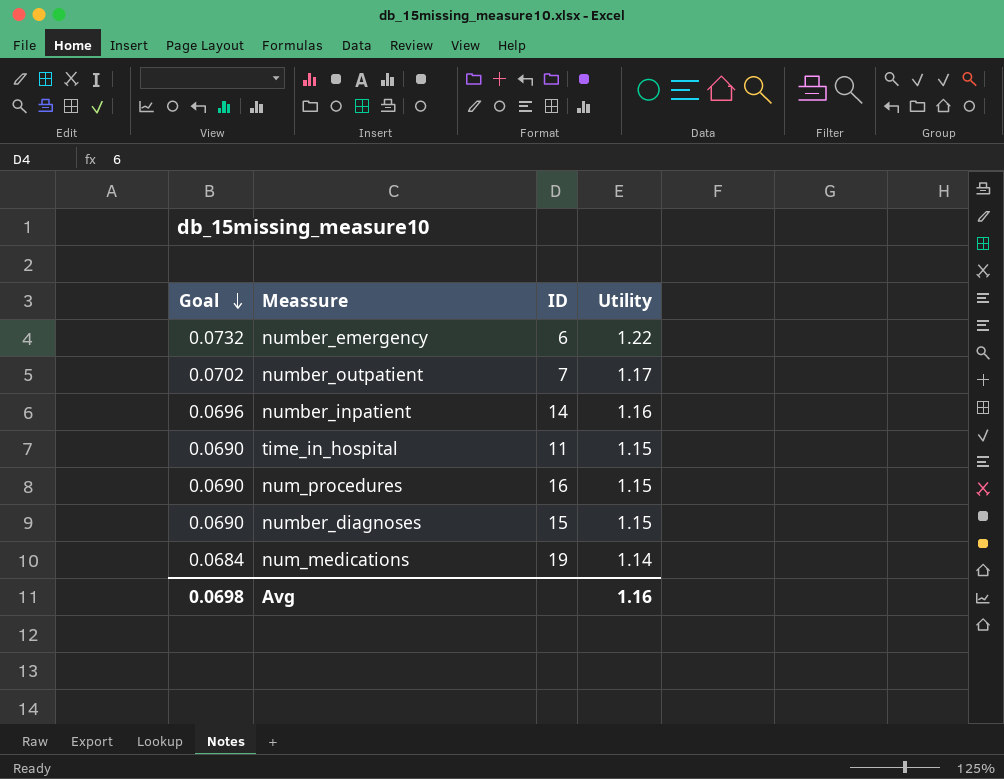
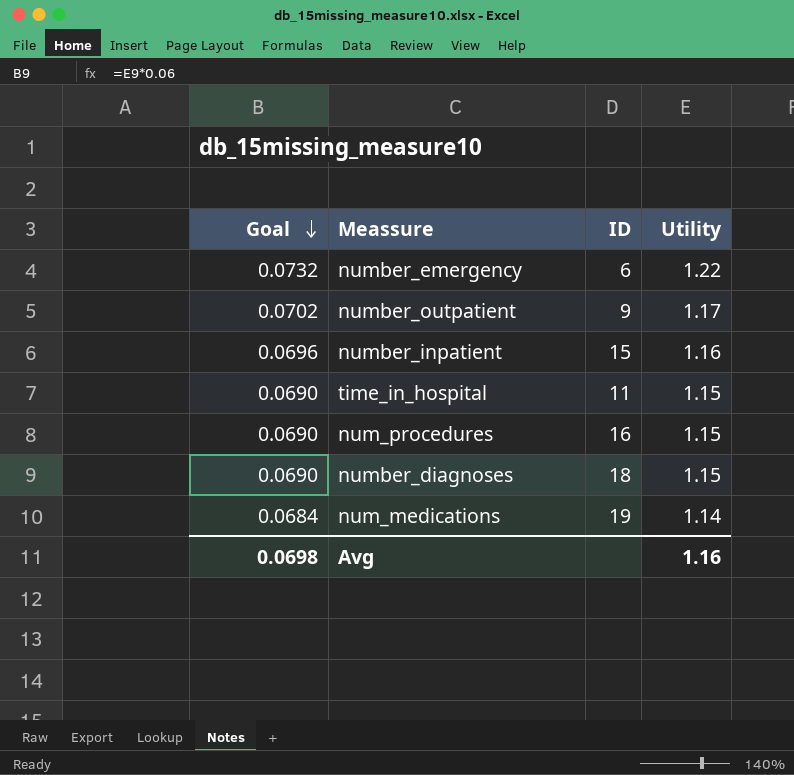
number_outpatient | ID: 7 -> 9
number_inpatient | ID: 14 -> 15
number_diagnoses | ID: 15 -> 18

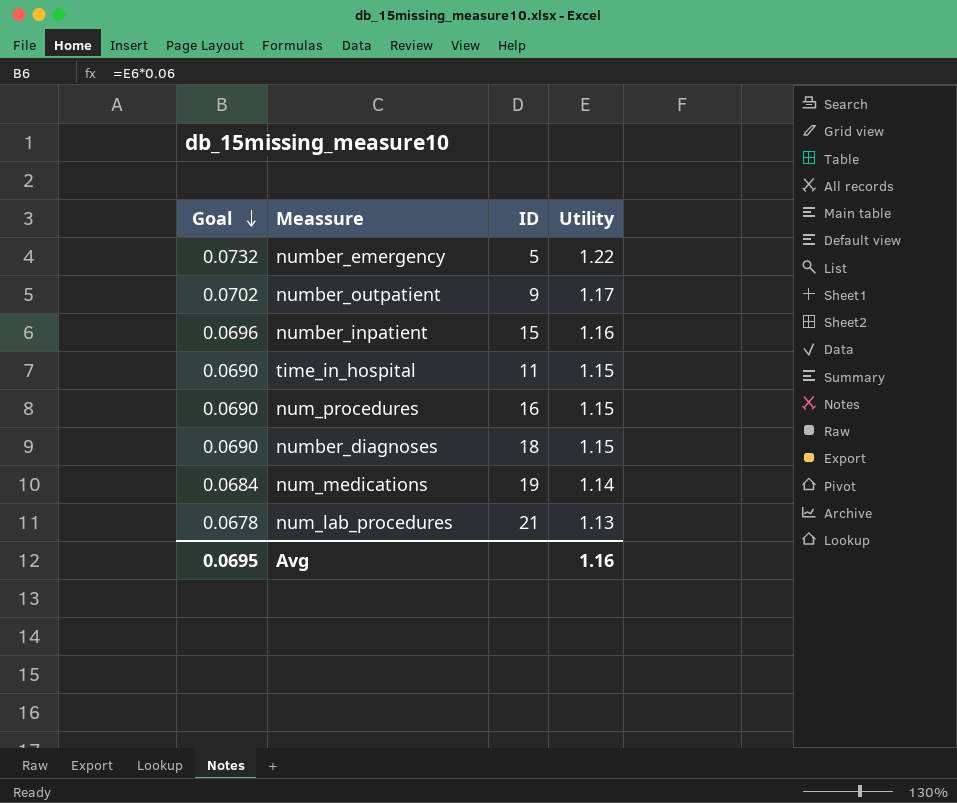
number_emergency | ID: 6 -> 5
row num_lab_procedures: none -> 0.0678 | 21 | 1.13
Avg | Goal: 0.0698 -> 0.0695

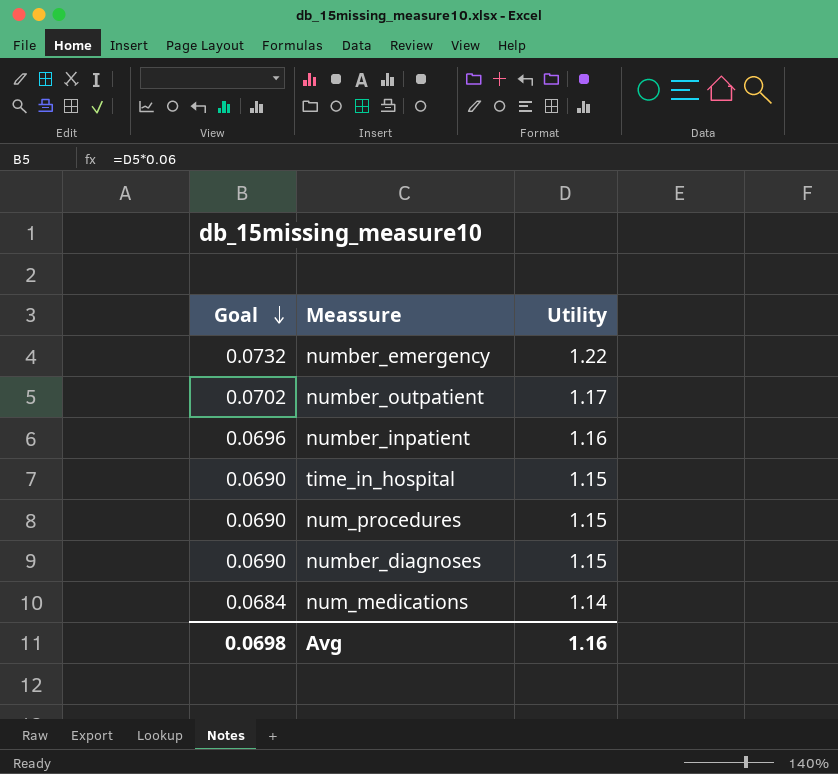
column ID | position: 3 -> none
row num_lab_procedures: 0.0678 | 21 | 1.13 -> none
Avg | Goal: 0.0695 -> 0.0698

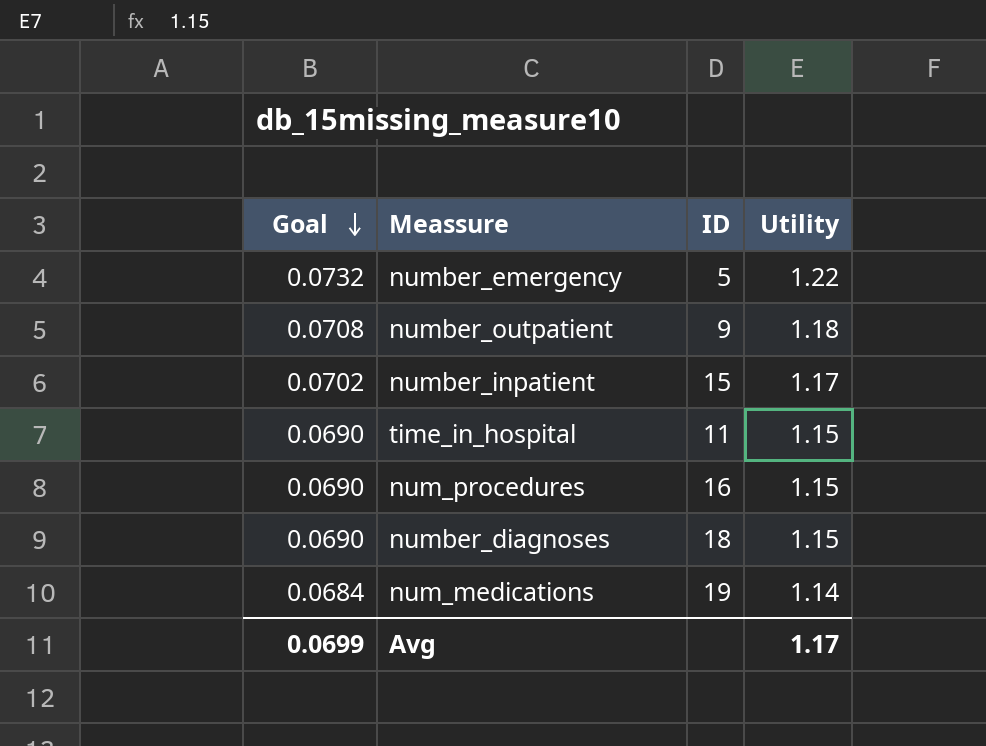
column ID | position: none -> 3
number_outpatient | Goal: 0.0702 -> 0.0708
number_outpatient | Utility: 1.17 -> 1.18
number_inpatient | Goal: 0.0696 -> 0.0702
number_inpatient | Utility: 1.16 -> 1.17
Avg | Goal: 0.0698 -> 0.0699
Avg | Utility: 1.16 -> 1.17

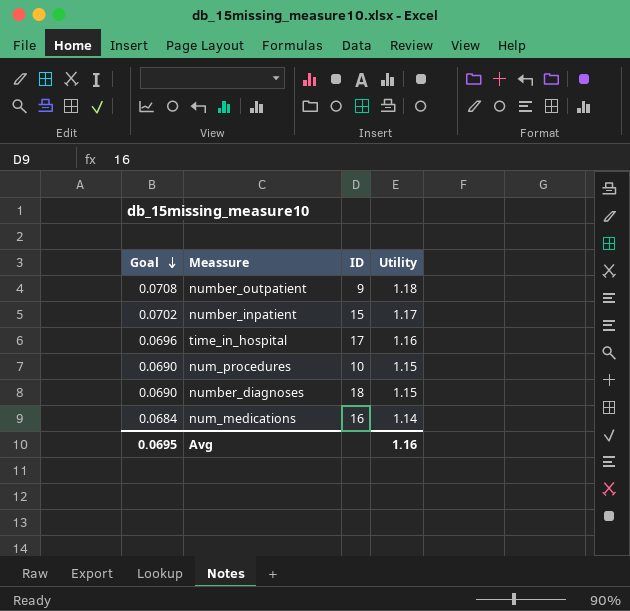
row number_emergency: 0.0732 | 5 | 1.22 -> none
time_in_hospital | Goal: 0.0690 -> 0.0696
time_in_hospital | ID: 11 -> 17
time_in_hospital | Utility: 1.15 -> 1.16
num_procedures | ID: 16 -> 10
num_medications | ID: 19 -> 16
Avg | Goal: 0.0699 -> 0.0695
Avg | Utility: 1.17 -> 1.16

